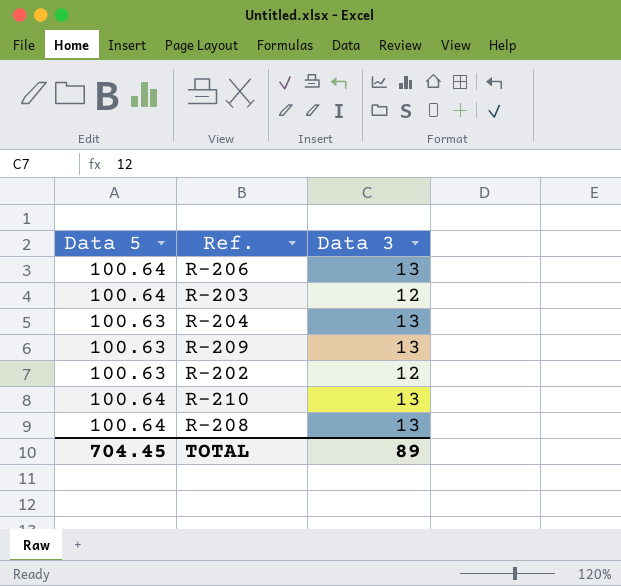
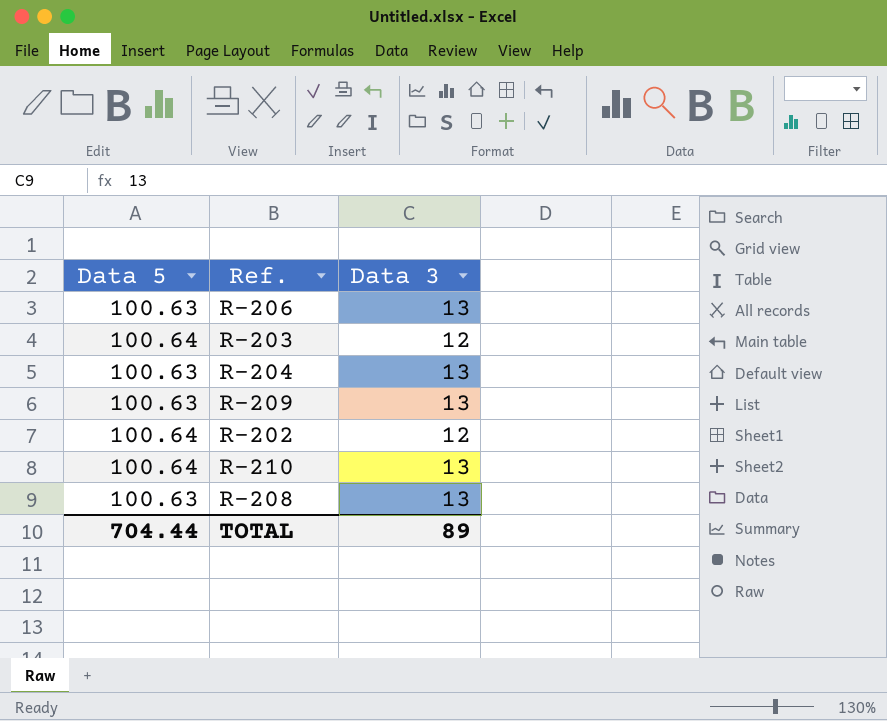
R-206 | Data 5: 100.64 -> 100.63
R-202 | Data 5: 100.63 -> 100.64
R-208 | Data 5: 100.64 -> 100.63
TOTAL | Data 5: 704.45 -> 704.44

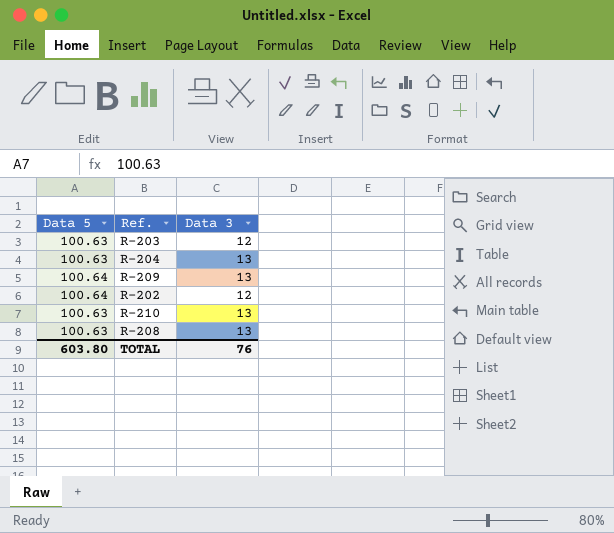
row R-206: 100.63 | 13 -> none
R-203 | Data 5: 100.64 -> 100.63
R-209 | Data 5: 100.63 -> 100.64
R-210 | Data 5: 100.64 -> 100.63
TOTAL | Data 5: 704.44 -> 603.80
TOTAL | Data 3: 89 -> 76

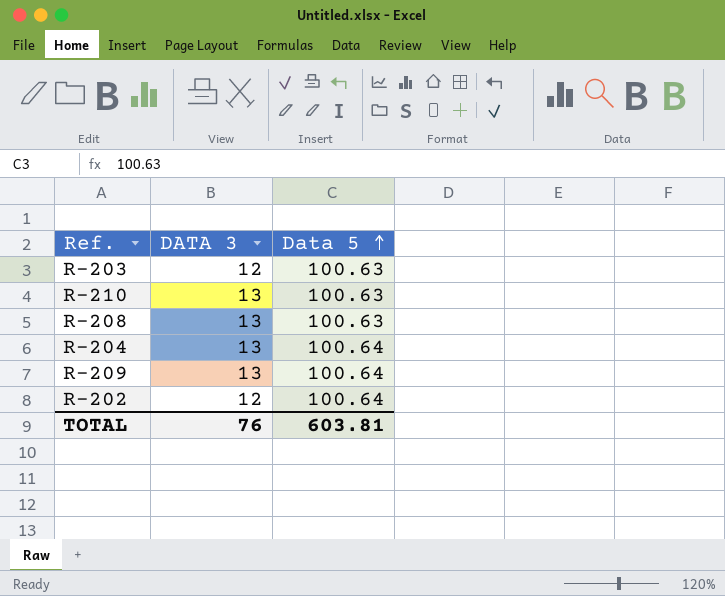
row order: none -> Data 5 ascending
column name: Data 3 -> DATA 3
column Data 5 | position: 1 -> 3
R-204 | Data 5: 100.63 -> 100.64
TOTAL | Data 5: 603.80 -> 603.81

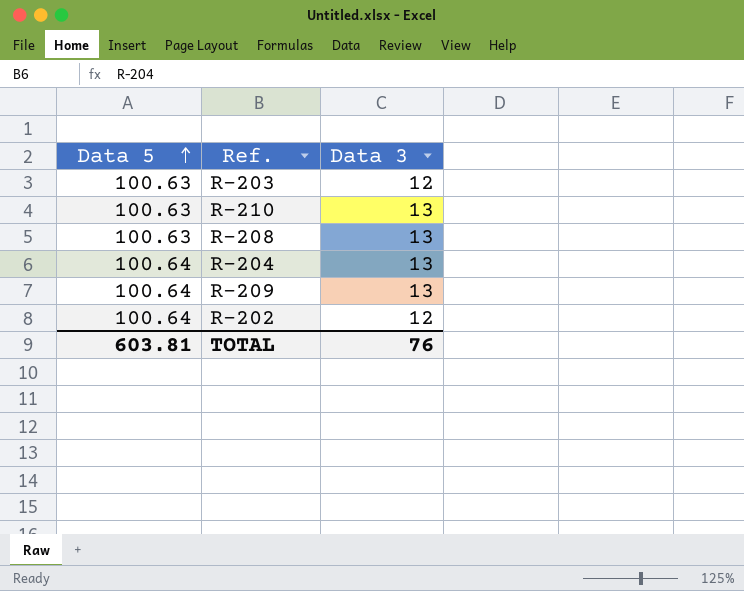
column Data 5 | position: 3 -> 1
column name: DATA 3 -> Data 3

